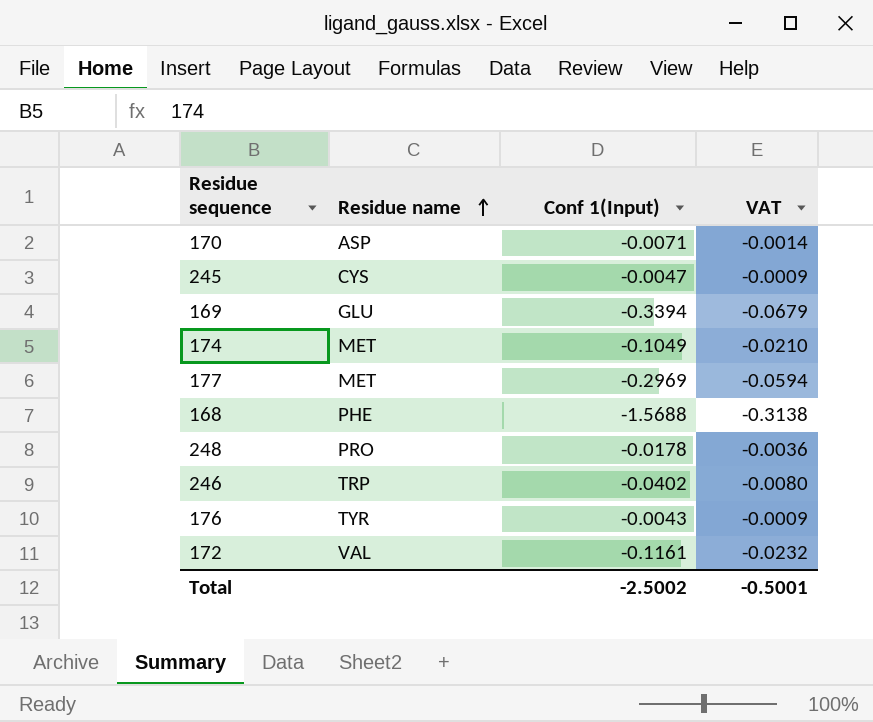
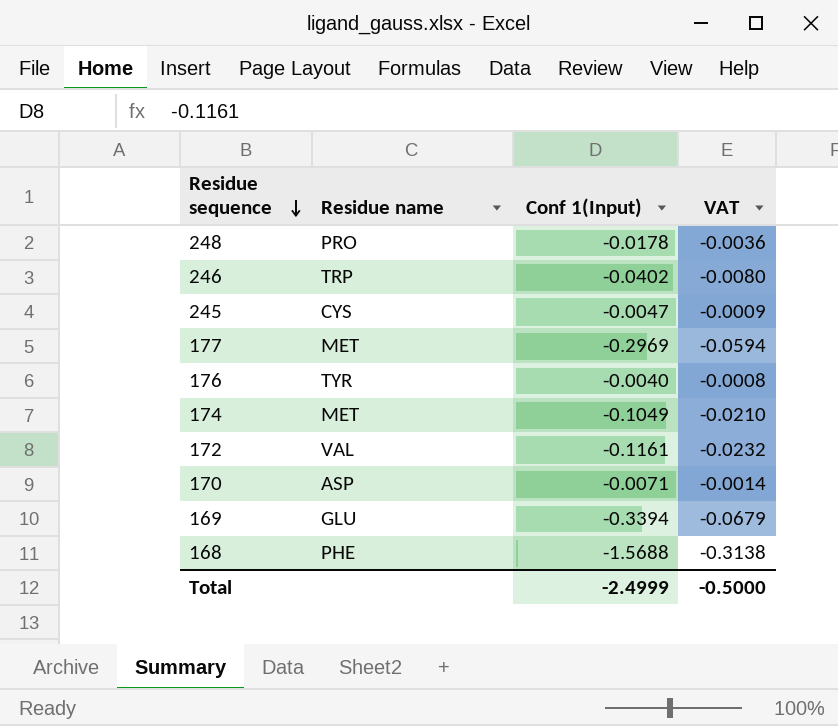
row order: Residue name ascending -> Residue sequence descending
176 | Conf 1(Input): -0.0043 -> -0.0040
176 | VAT: -0.0009 -> -0.0008
Total | Conf 1(Input): -2.5002 -> -2.4999
Total | VAT: -0.5001 -> -0.5000

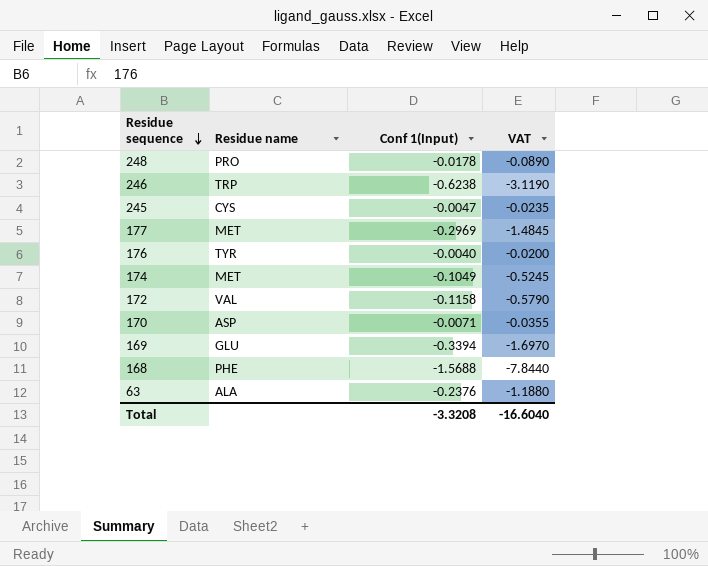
column VAT | formula: [Conf 1(Input)] * 0.2 -> [Conf 1(Input)] * 5
246 | Conf 1(Input): -0.0402 -> -0.6238
172 | Conf 1(Input): -0.1161 -> -0.1158
row 63: none -> ALA | -0.2376 | -1.1880
Total | Conf 1(Input): -2.4999 -> -3.3208
Total | VAT: -0.5000 -> -16.6040

